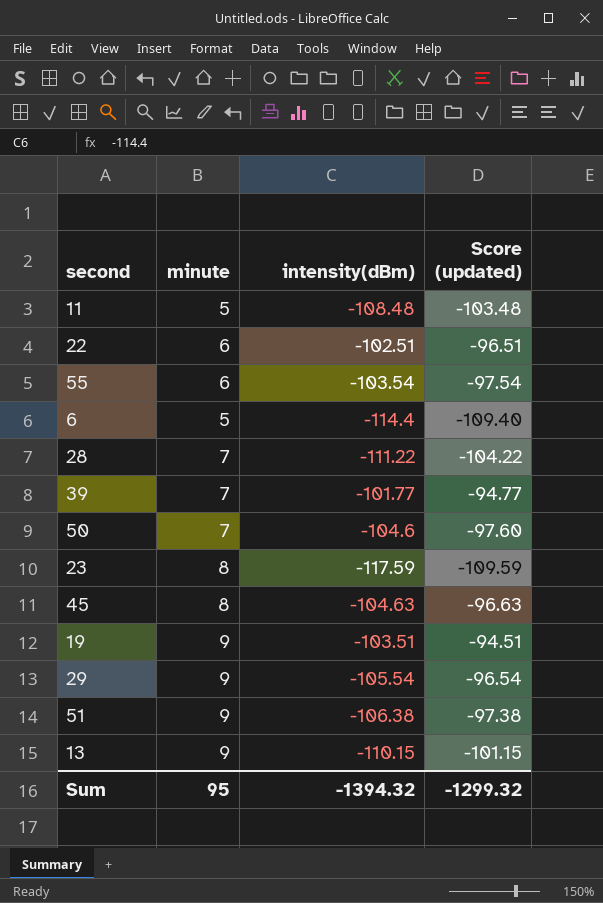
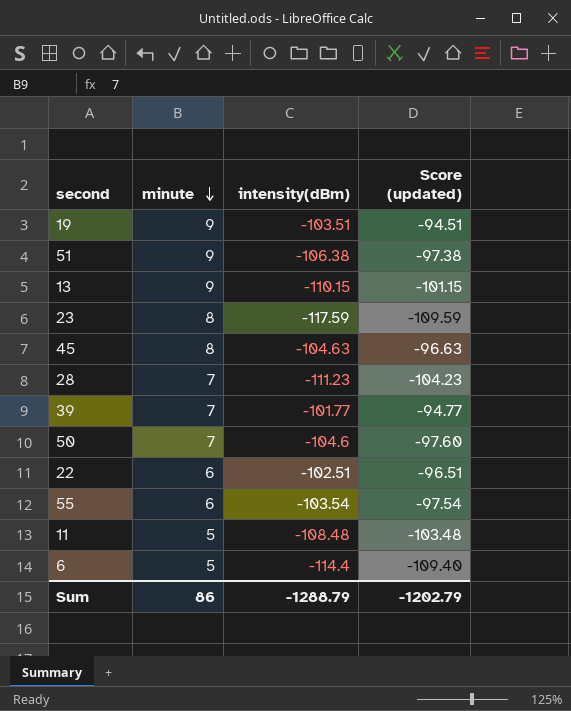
row order: none -> minute descending
row 29: 9 | -105.54 | -96.54 -> none
28 | intensity(dBm): -111.22 -> -111.23
28 | Score (updated): -104.22 -> -104.23
Sum | minute: 95 -> 86
Sum | intensity(dBm): -1394.32 -> -1288.79
Sum | Score (updated): -1299.32 -> -1202.79

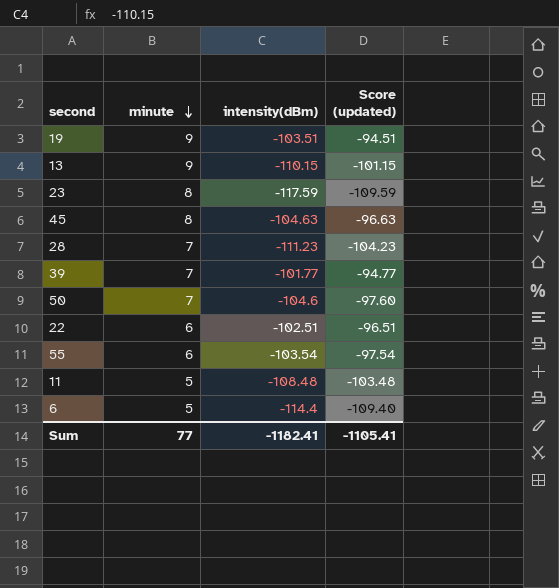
row 51: 9 | -106.38 | -97.38 -> none
Sum | minute: 86 -> 77
Sum | intensity(dBm): -1288.79 -> -1182.41
Sum | Score (updated): -1202.79 -> -1105.41

